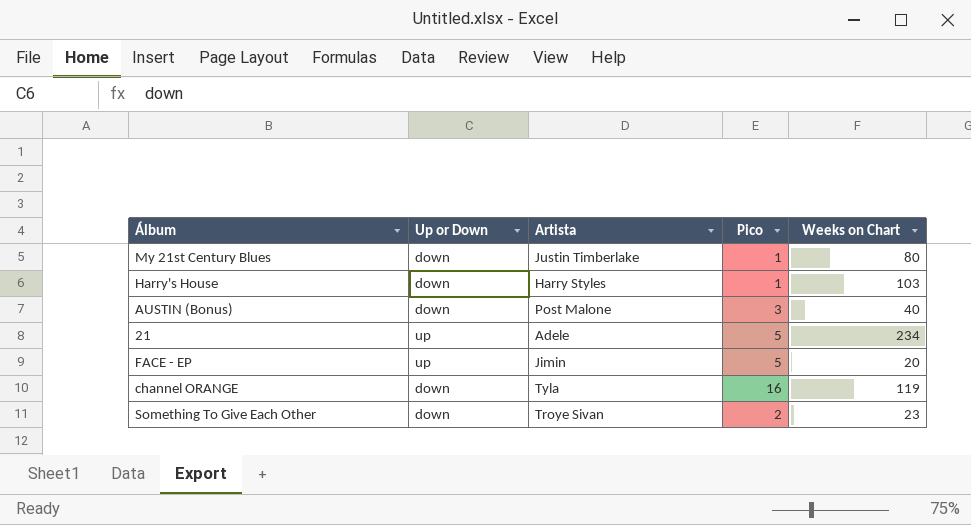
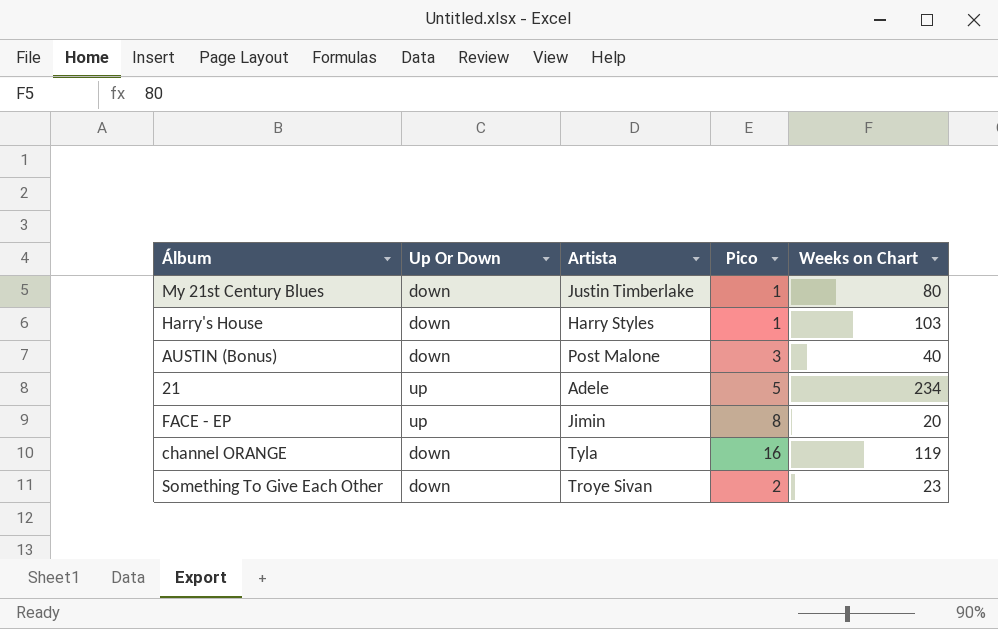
column name: Up or Down -> Up Or Down
FACE - EP | Pico: 5 -> 8

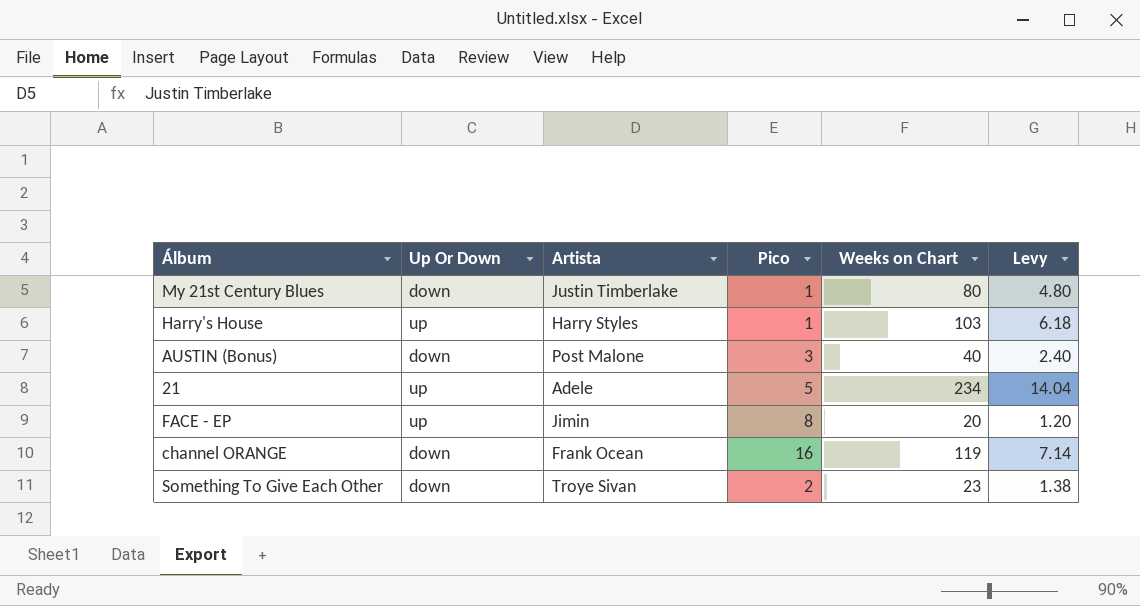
column Levy | formula: none -> [Weeks on Chart] * 0.06
Harry's House | Up Or Down: down -> up
channel ORANGE | Artista: Tyla -> Frank Ocean

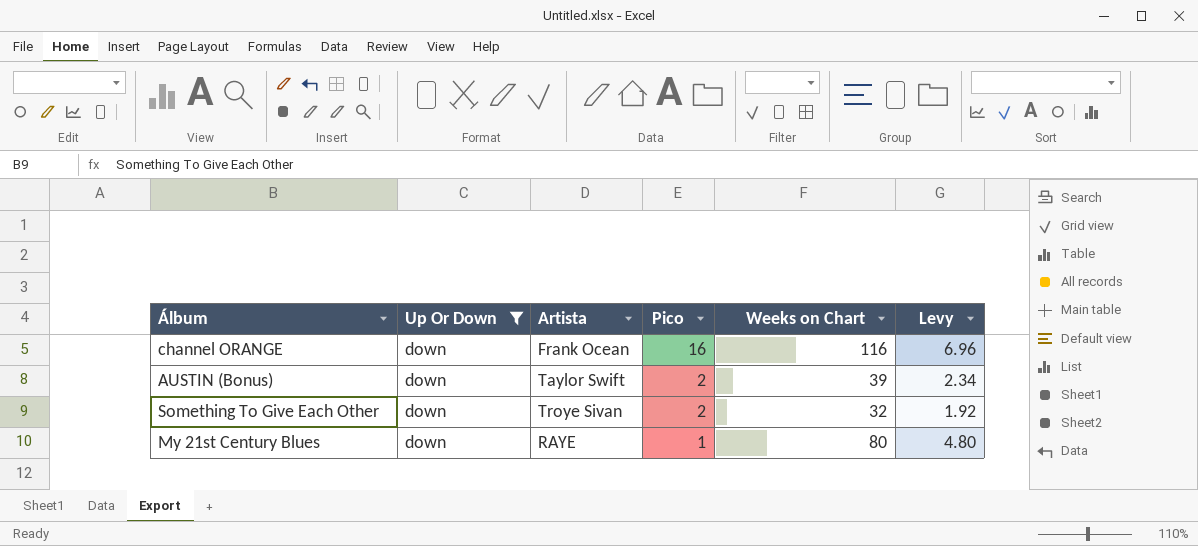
filter: none -> Up Or Down = down
row order: none -> Pico descending
channel ORANGE | Weeks on Chart: 119 -> 116
channel ORANGE | Levy: 7.14 -> 6.96
AUSTIN (Bonus) | Artista: Post Malone -> Taylor Swift
AUSTIN (Bonus) | Pico: 3 -> 2
AUSTIN (Bonus) | Weeks on Chart: 40 -> 39
AUSTIN (Bonus) | Levy: 2.40 -> 2.34
Something To Give Each Other | Weeks on Chart: 23 -> 32
Something To Give Each Other | Levy: 1.38 -> 1.92
My 21st Century Blues | Artista: Justin Timberlake -> RAYE

